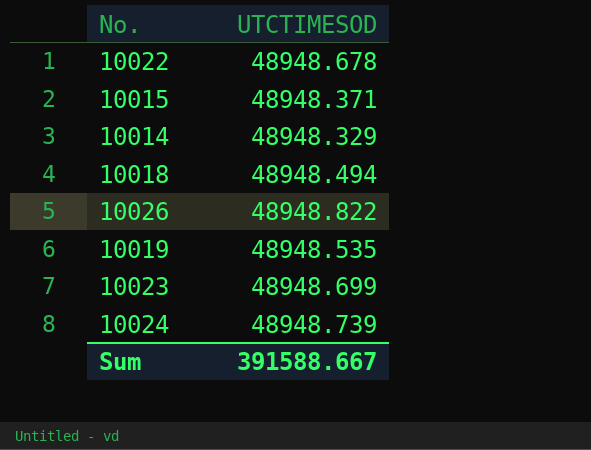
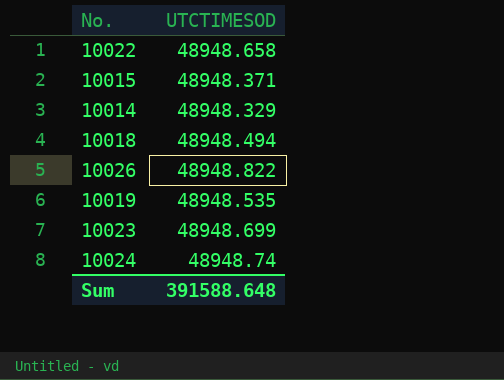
10022 | UTCTIMESOD: 48948.678 -> 48948.658
10024 | UTCTIMESOD: 48948.739 -> 48948.74
Sum | UTCTIMESOD: 391588.667 -> 391588.648

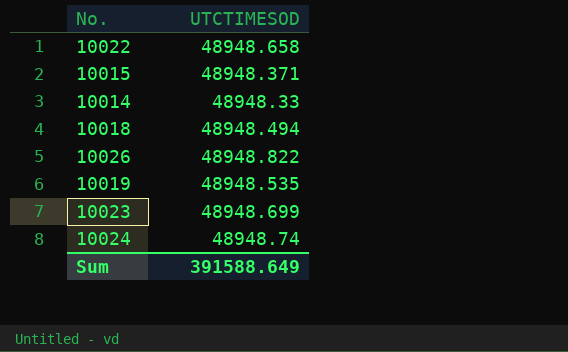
10014 | UTCTIMESOD: 48948.329 -> 48948.33
Sum | UTCTIMESOD: 391588.648 -> 391588.649

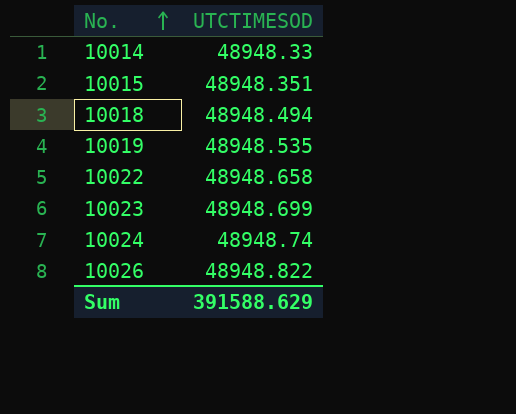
row order: none -> No. ascending
10015 | UTCTIMESOD: 48948.371 -> 48948.351
Sum | UTCTIMESOD: 391588.649 -> 391588.629

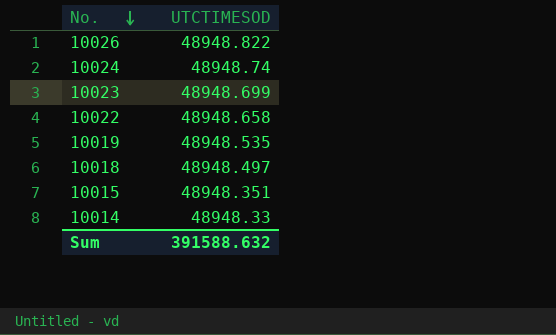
row order: No. ascending -> No. descending
10018 | UTCTIMESOD: 48948.494 -> 48948.497
Sum | UTCTIMESOD: 391588.629 -> 391588.632

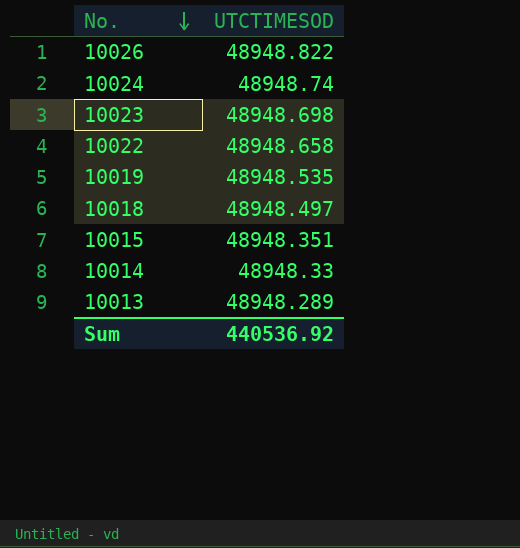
10023 | UTCTIMESOD: 48948.699 -> 48948.698
row 10013: none -> 48948.289
Sum | UTCTIMESOD: 391588.632 -> 440536.92

